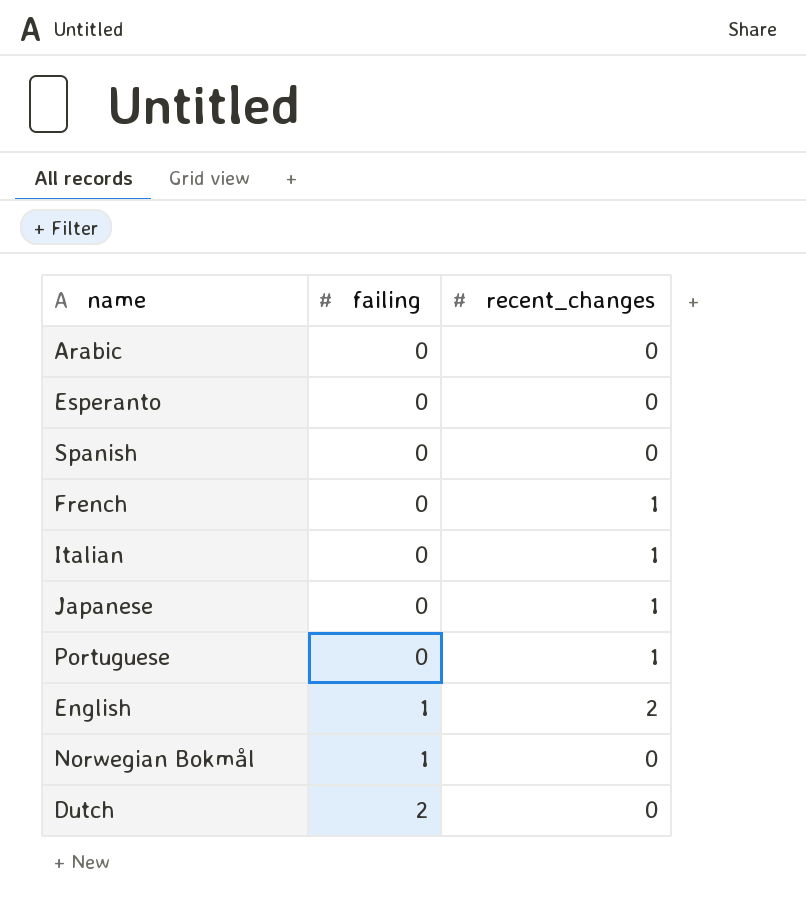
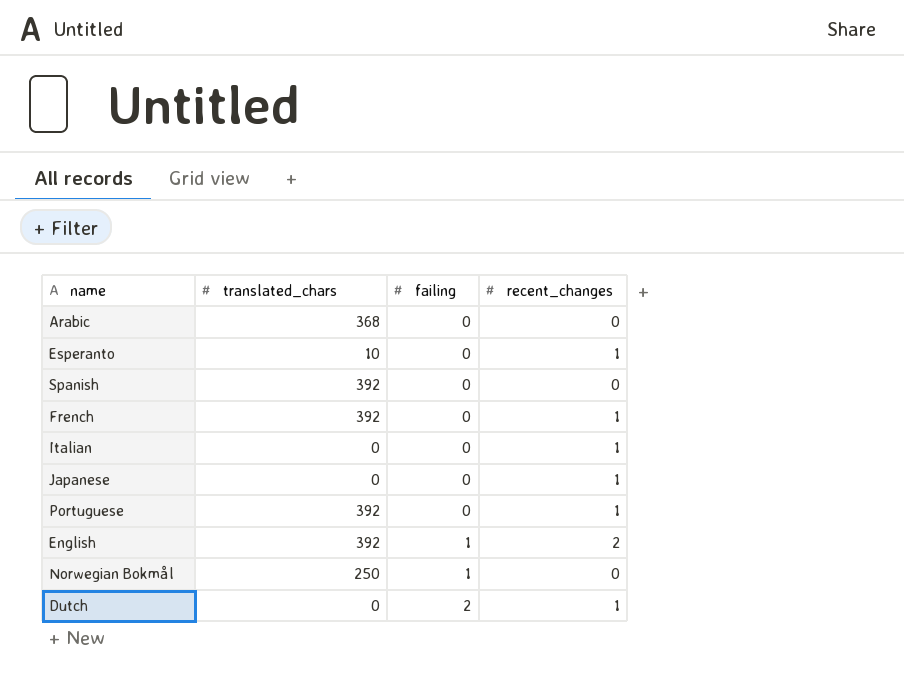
column translated_chars | position: none -> 2
Esperanto | recent_changes: 0 -> 1
Dutch | recent_changes: 0 -> 1

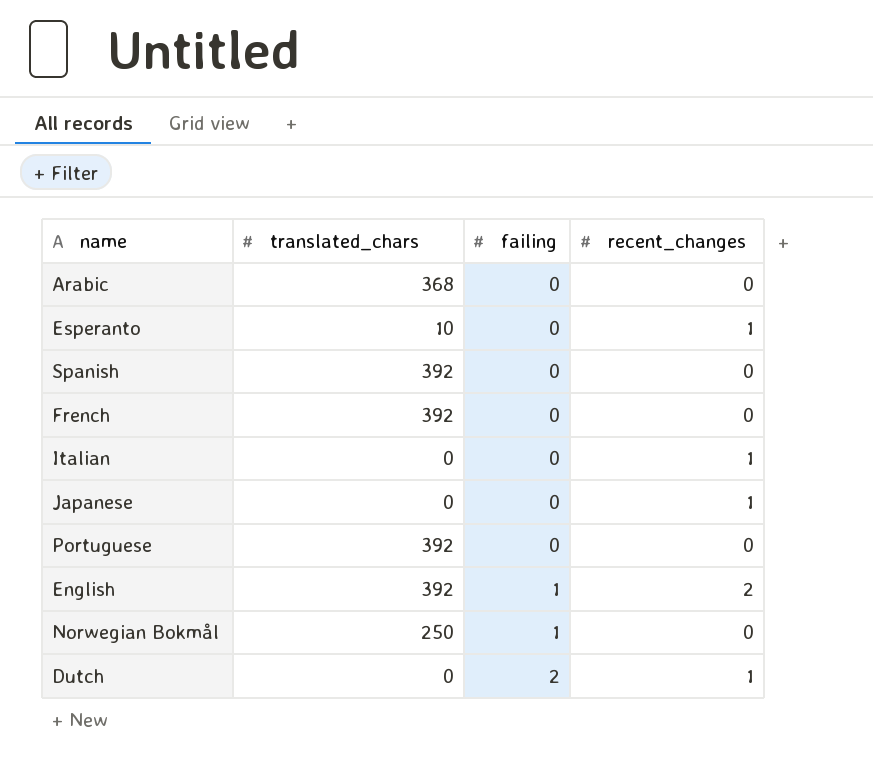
French | recent_changes: 1 -> 0
Portuguese | recent_changes: 1 -> 0

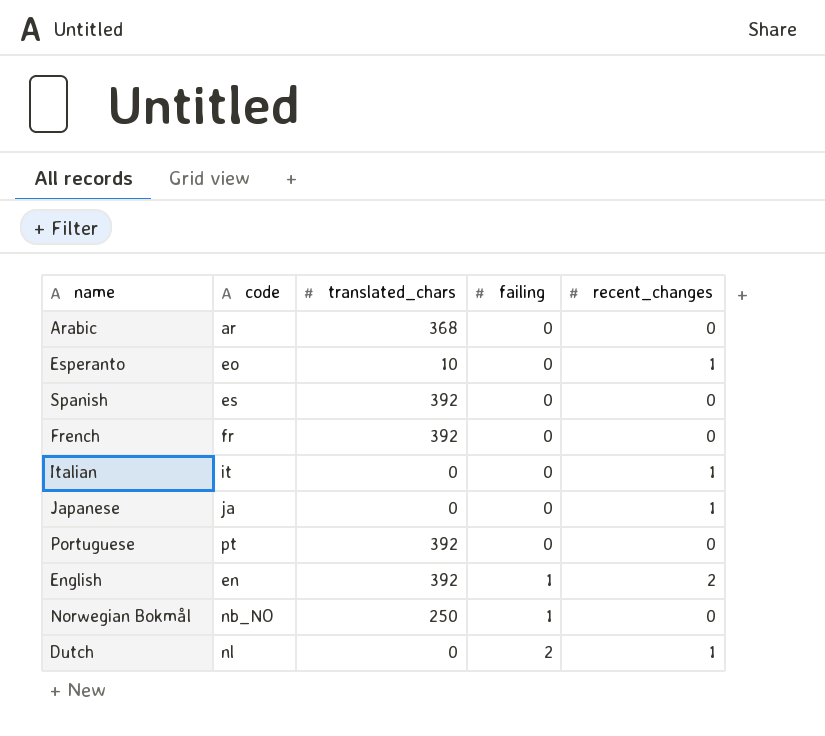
column code | position: none -> 2

